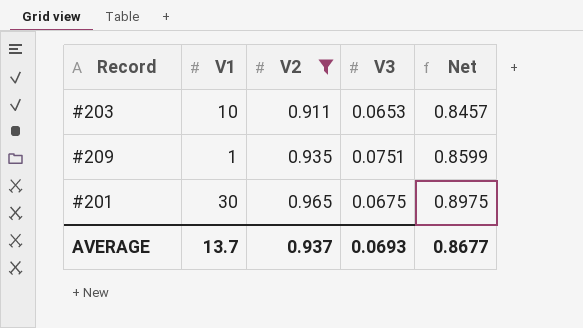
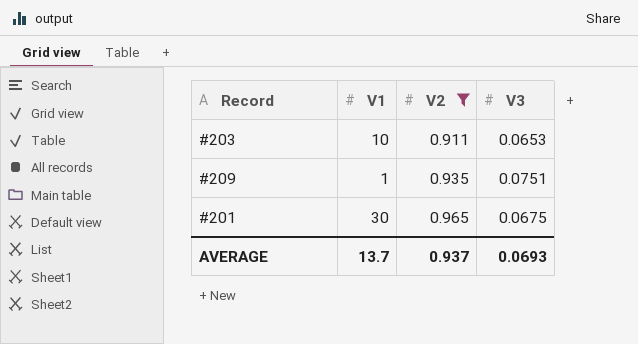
column Net | formula: [V2] - [V3] -> none

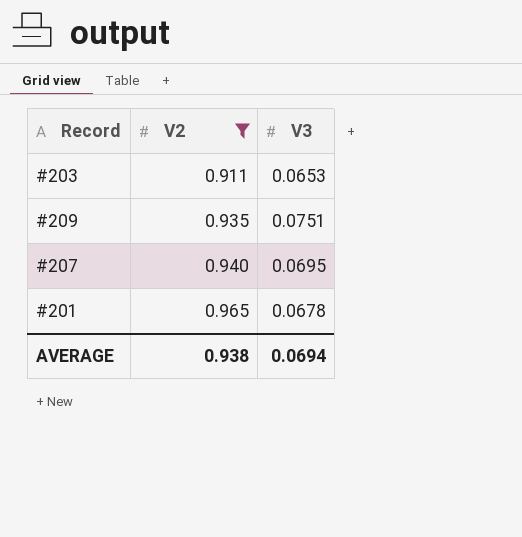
column V1 | position: 2 -> none
row #207: none -> 0.940 | 0.0695
#201 | V3: 0.0675 -> 0.0678
AVERAGE | V2: 0.937 -> 0.938
AVERAGE | V3: 0.0693 -> 0.0694

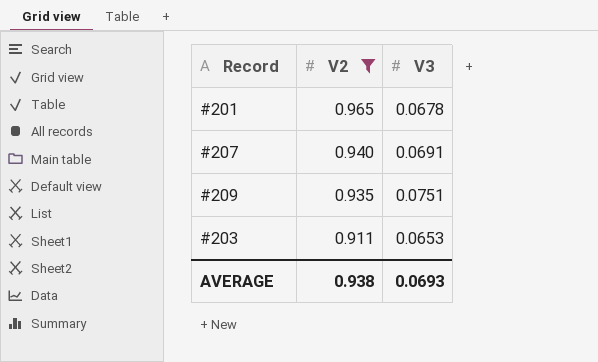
row order: V2 ascending -> V2 descending
#207 | V3: 0.0695 -> 0.0691
AVERAGE | V3: 0.0694 -> 0.0693

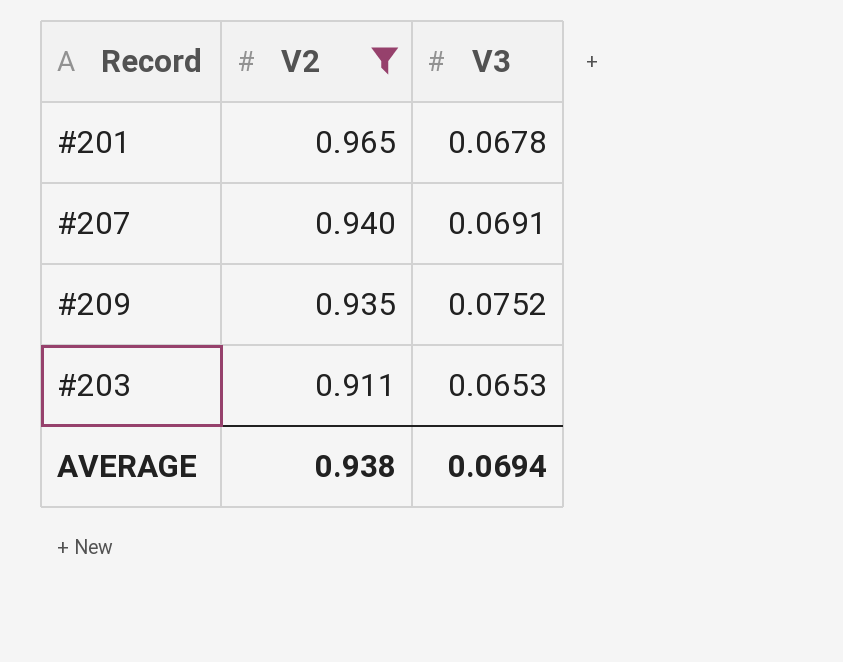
#209 | V3: 0.0751 -> 0.0752
AVERAGE | V3: 0.0693 -> 0.0694

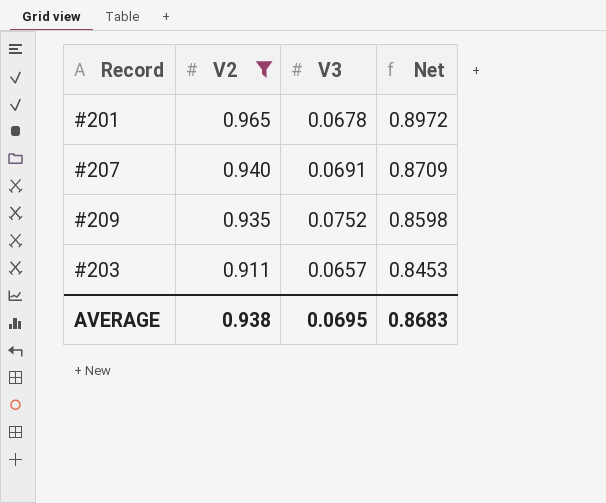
column Net | formula: none -> [V2] - [V3]
#203 | V3: 0.0653 -> 0.0657
AVERAGE | V3: 0.0694 -> 0.0695

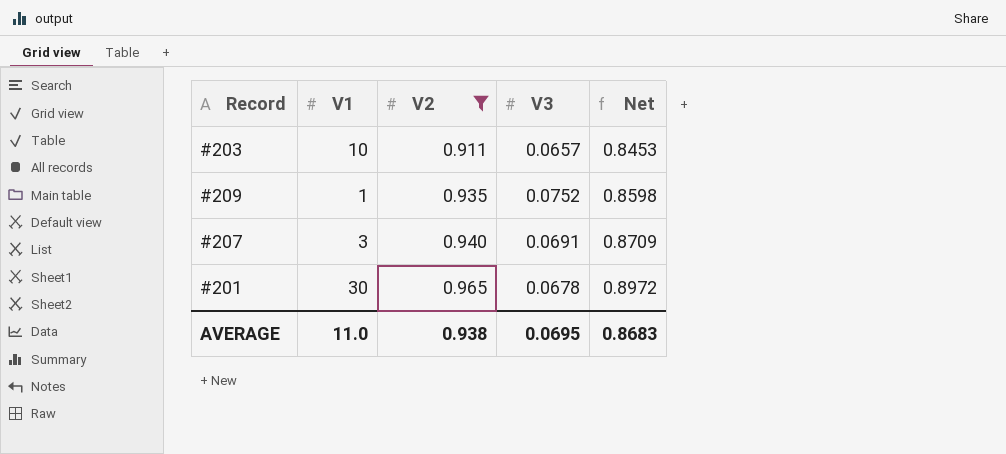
row order: V2 descending -> V2 ascending
column V1 | position: none -> 2

